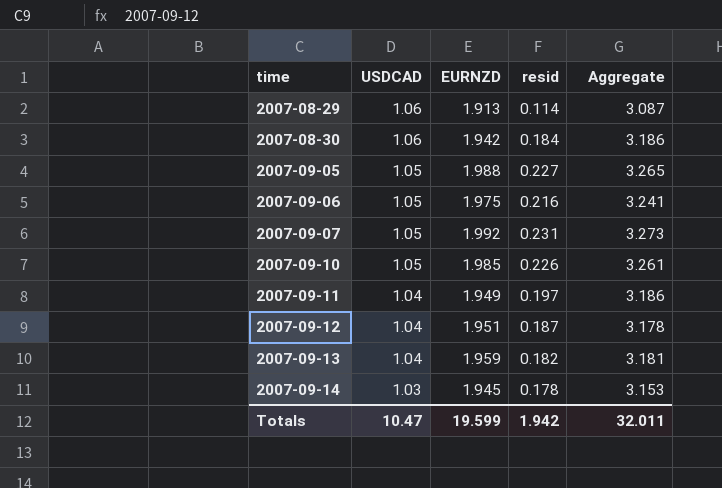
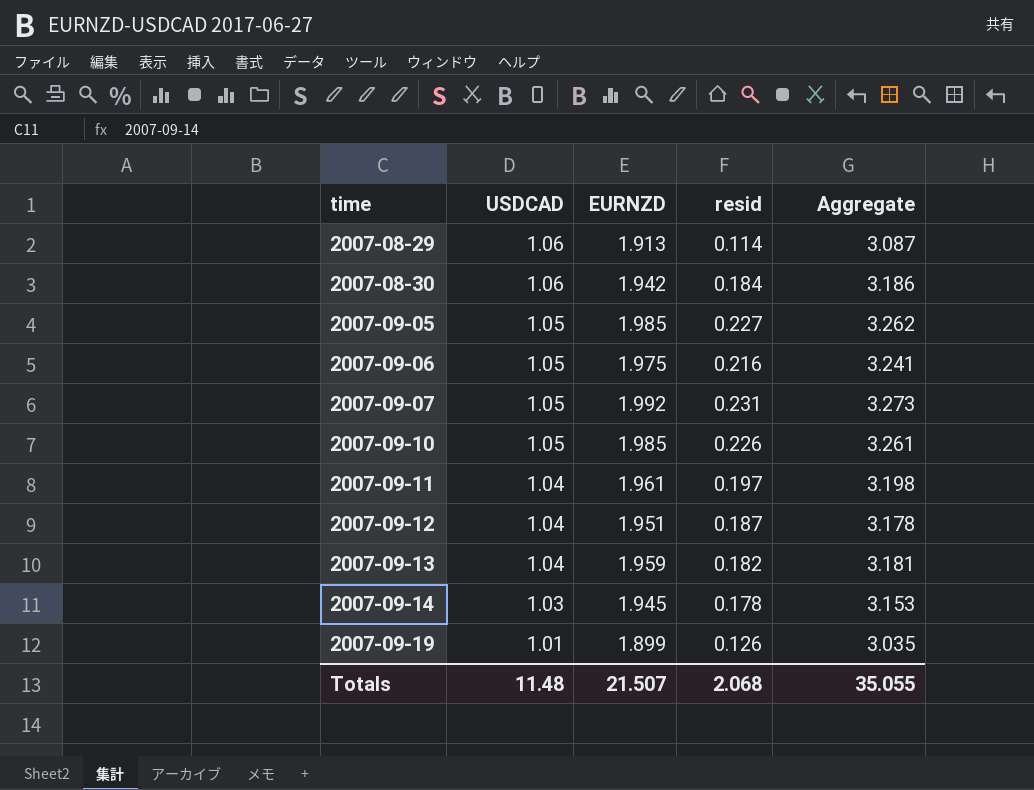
2007-09-05 | EURNZD: 1.988 -> 1.985
2007-09-05 | Aggregate: 3.265 -> 3.262
2007-09-11 | EURNZD: 1.949 -> 1.961
2007-09-11 | Aggregate: 3.186 -> 3.198
row 2007-09-19: none -> 1.01 | 1.899 | 0.126 | 3.035
Totals | USDCAD: 10.47 -> 11.48
Totals | EURNZD: 19.599 -> 21.507
Totals | resid: 1.942 -> 2.068
Totals | Aggregate: 32.011 -> 35.055

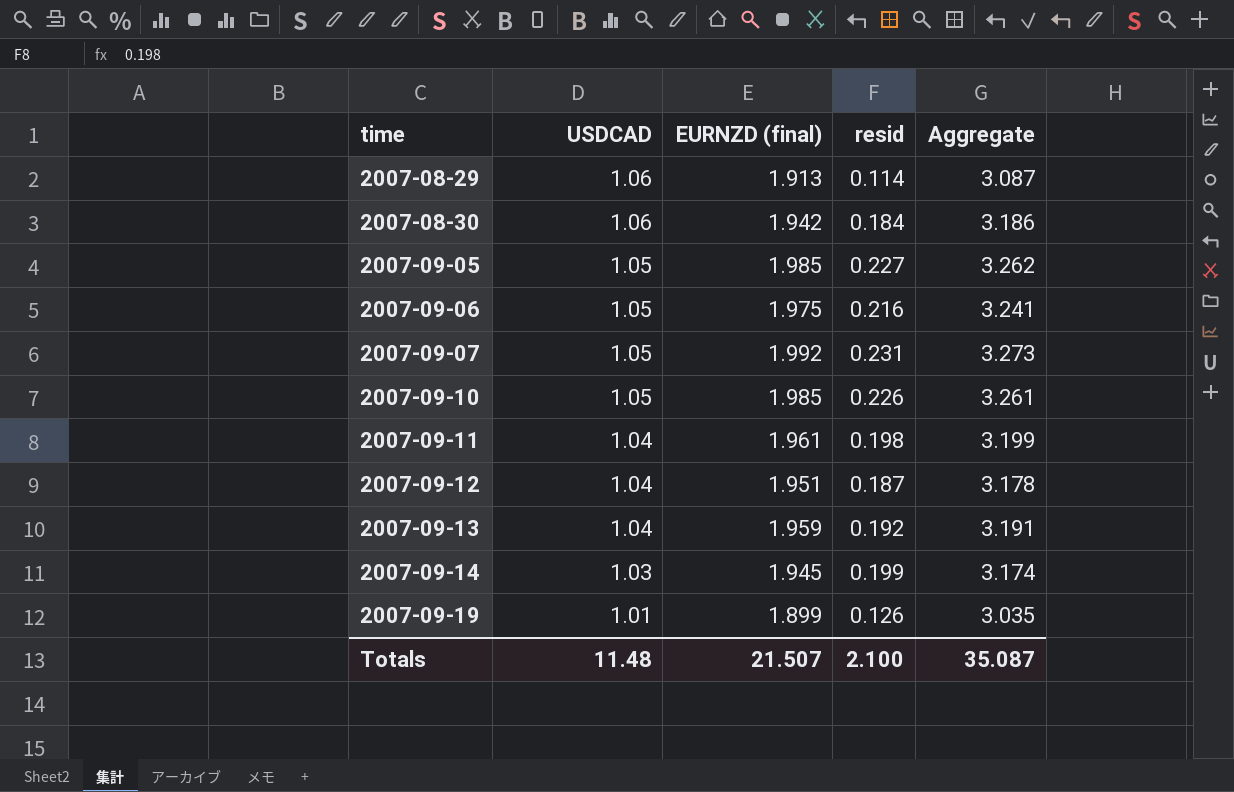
column name: EURNZD -> EURNZD (final)
2007-09-11 | resid: 0.197 -> 0.198
2007-09-11 | Aggregate: 3.198 -> 3.199
2007-09-13 | resid: 0.182 -> 0.192
2007-09-13 | Aggregate: 3.181 -> 3.191
2007-09-14 | resid: 0.178 -> 0.199
2007-09-14 | Aggregate: 3.153 -> 3.174
Totals | resid: 2.068 -> 2.100
Totals | Aggregate: 35.055 -> 35.087

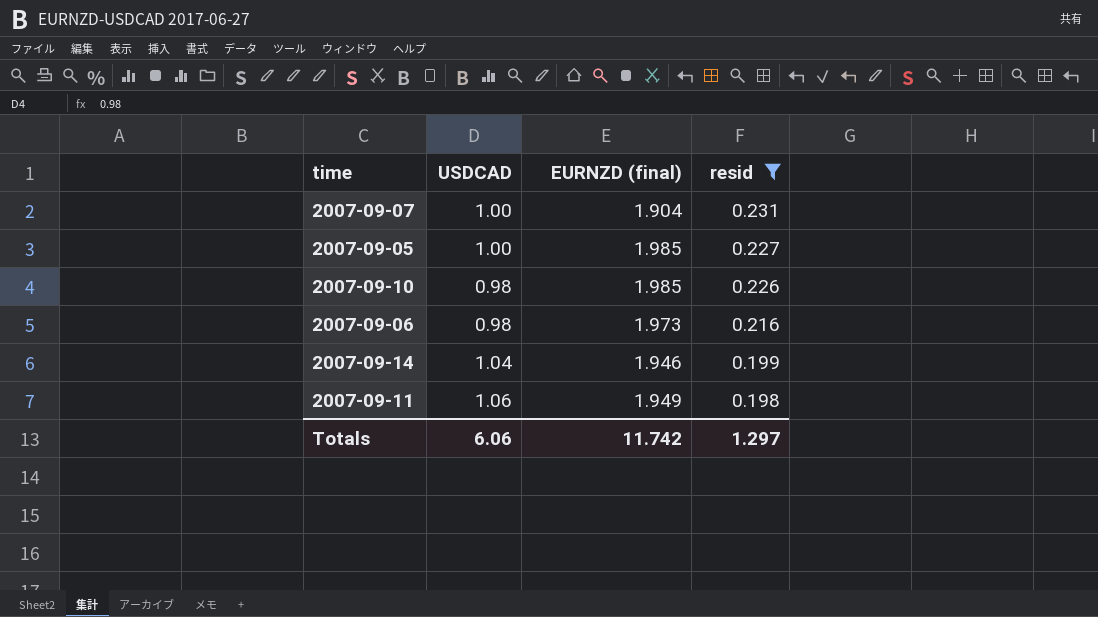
filter: none -> resid >= 0.198
row order: time ascending -> resid descending
column Aggregate | formula: [USDCAD] + [EURNZD (final)] + [resid] -> none
2007-09-07 | USDCAD: 1.05 -> 1.00
2007-09-07 | EURNZD (final): 1.992 -> 1.904
2007-09-05 | USDCAD: 1.05 -> 1.00
2007-09-10 | USDCAD: 1.05 -> 0.98
2007-09-06 | USDCAD: 1.05 -> 0.98
2007-09-06 | EURNZD (final): 1.975 -> 1.973
2007-09-14 | USDCAD: 1.03 -> 1.04
2007-09-14 | EURNZD (final): 1.945 -> 1.946
2007-09-11 | USDCAD: 1.04 -> 1.06
2007-09-11 | EURNZD (final): 1.961 -> 1.949
Totals | USDCAD: 11.48 -> 6.06
Totals | EURNZD (final): 21.507 -> 11.742
Totals | resid: 2.100 -> 1.297

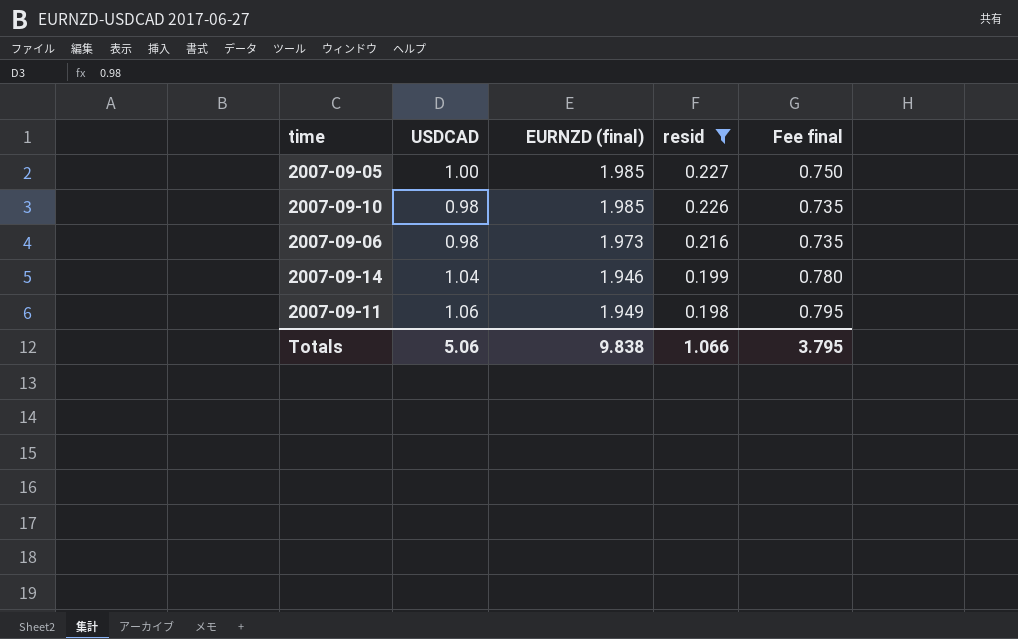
column Fee final | formula: none -> [USDCAD] * 0.75
row 2007-09-07: 1.00 | 1.904 | 0.231 -> none
Totals | USDCAD: 6.06 -> 5.06
Totals | EURNZD (final): 11.742 -> 9.838
Totals | resid: 1.297 -> 1.066

